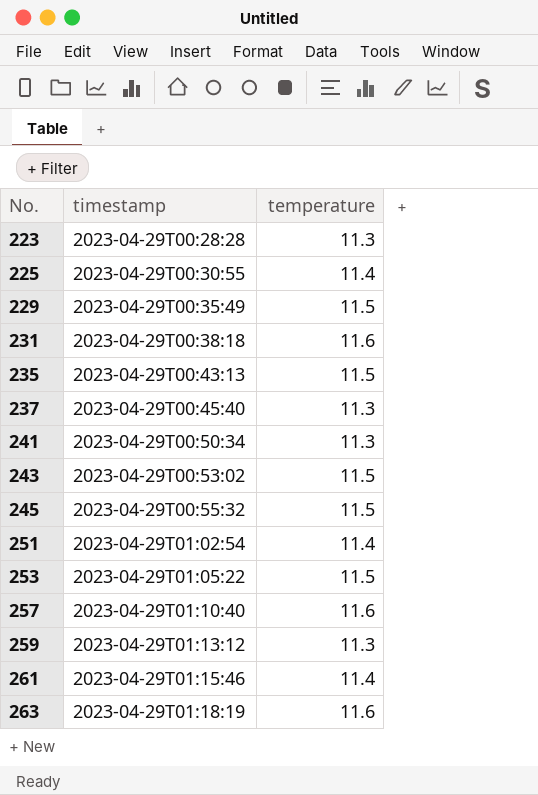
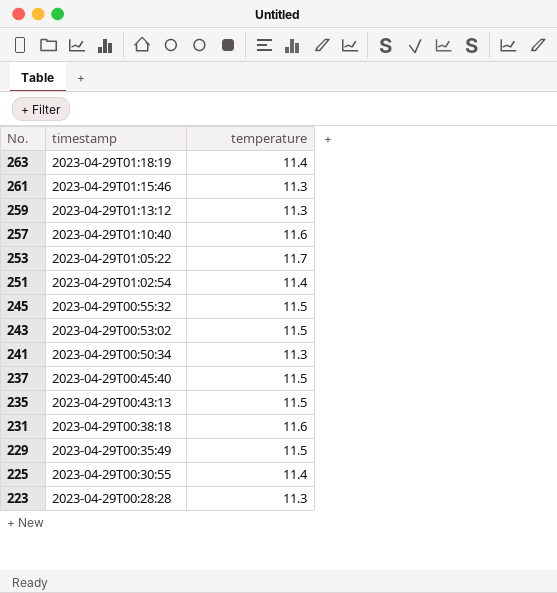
row order: No. ascending -> No. descending
263 | temperature: 11.6 -> 11.4
261 | temperature: 11.4 -> 11.3
253 | temperature: 11.5 -> 11.7
237 | temperature: 11.3 -> 11.5

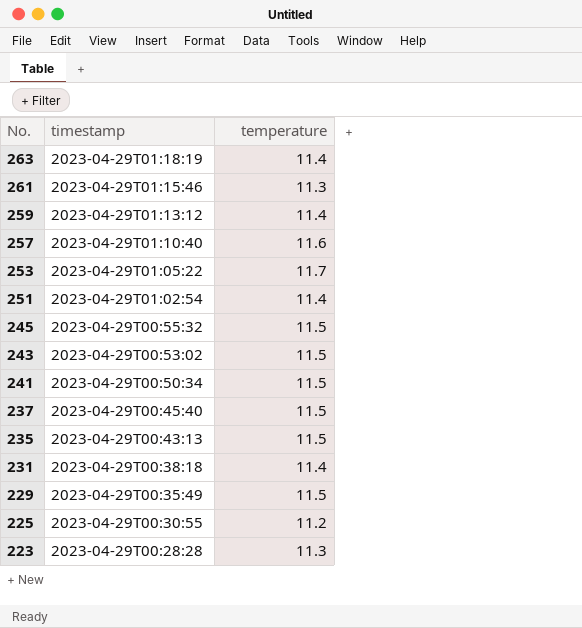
259 | temperature: 11.3 -> 11.4
241 | temperature: 11.3 -> 11.5
231 | temperature: 11.6 -> 11.4
225 | temperature: 11.4 -> 11.2

